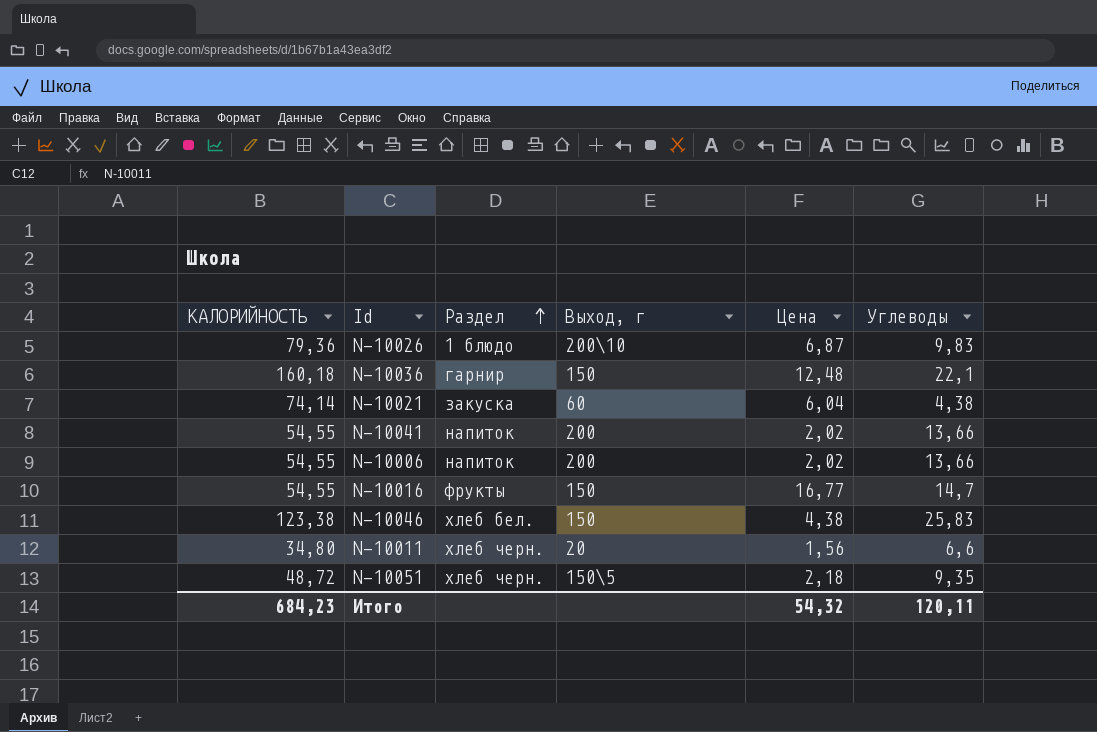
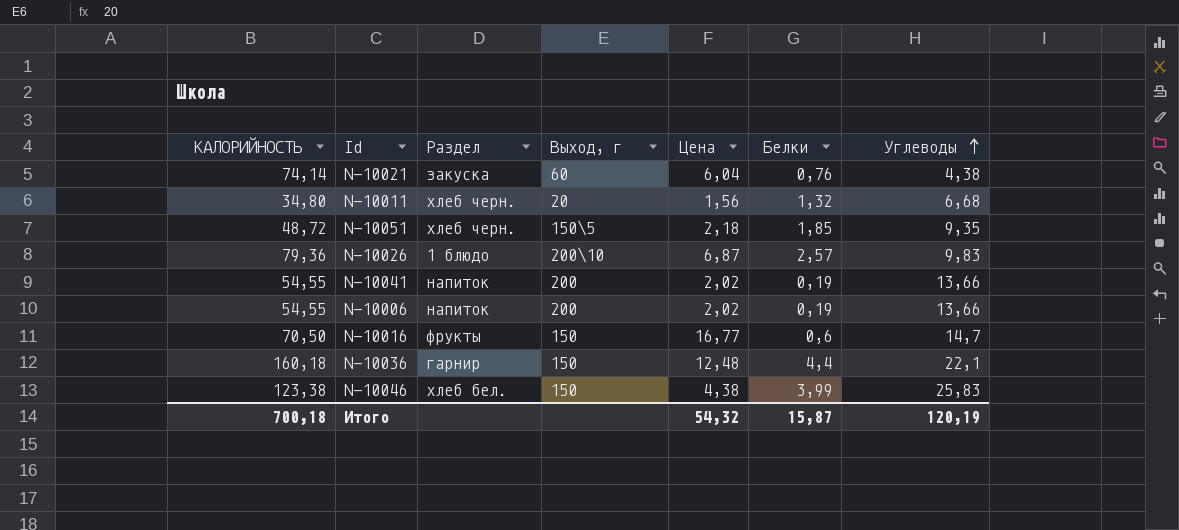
row order: Раздел ascending -> Углеводы ascending
column Белки | position: none -> 6
N-10011 | Углеводы: 6,6 -> 6,68
N-10016 | КАЛОРИЙНОСТЬ: 54,55 -> 70,50
Итого | КАЛОРИЙНОСТЬ: 684,23 -> 700,18
Итого | Углеводы: 120,11 -> 120,19

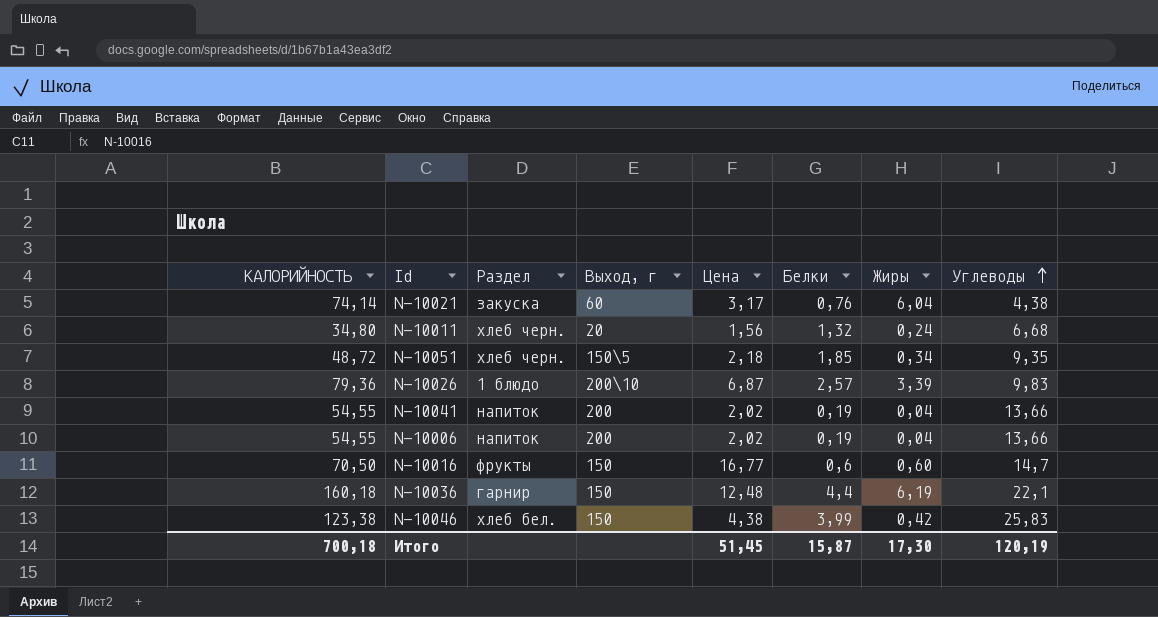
column Жиры | position: none -> 7
N-10021 | Цена: 6,04 -> 3,17
Итого | Цена: 54,32 -> 51,45

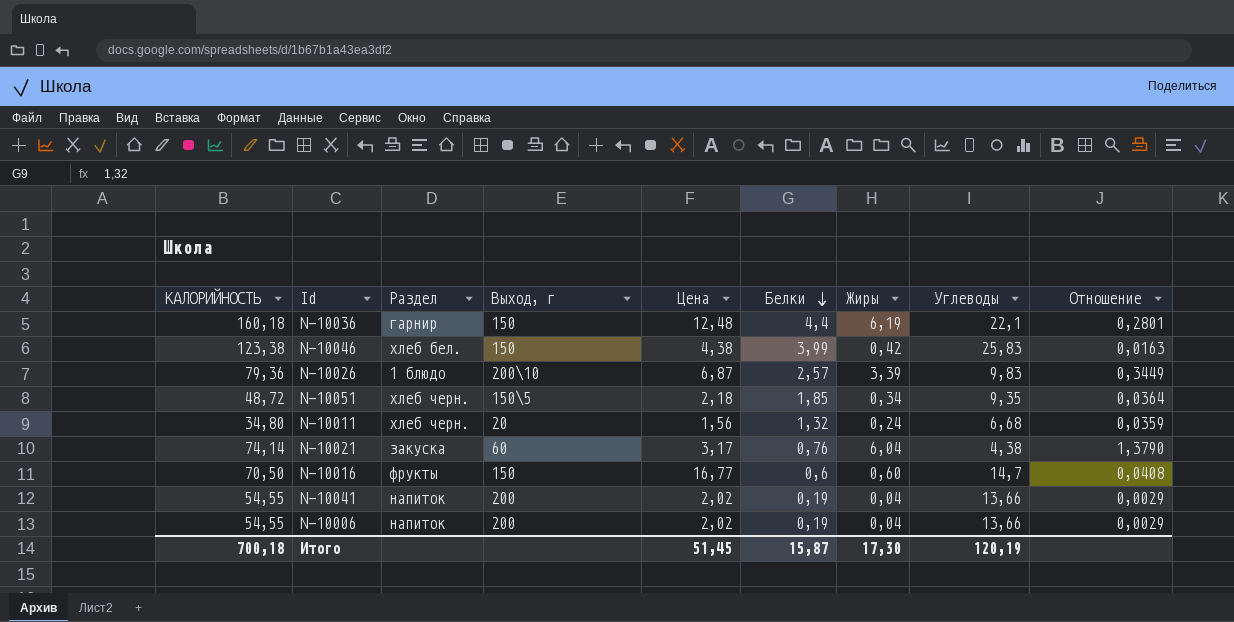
row order: Углеводы ascending -> Белки descending
column Отношение | formula: none -> [Жиры] / [Углеводы]

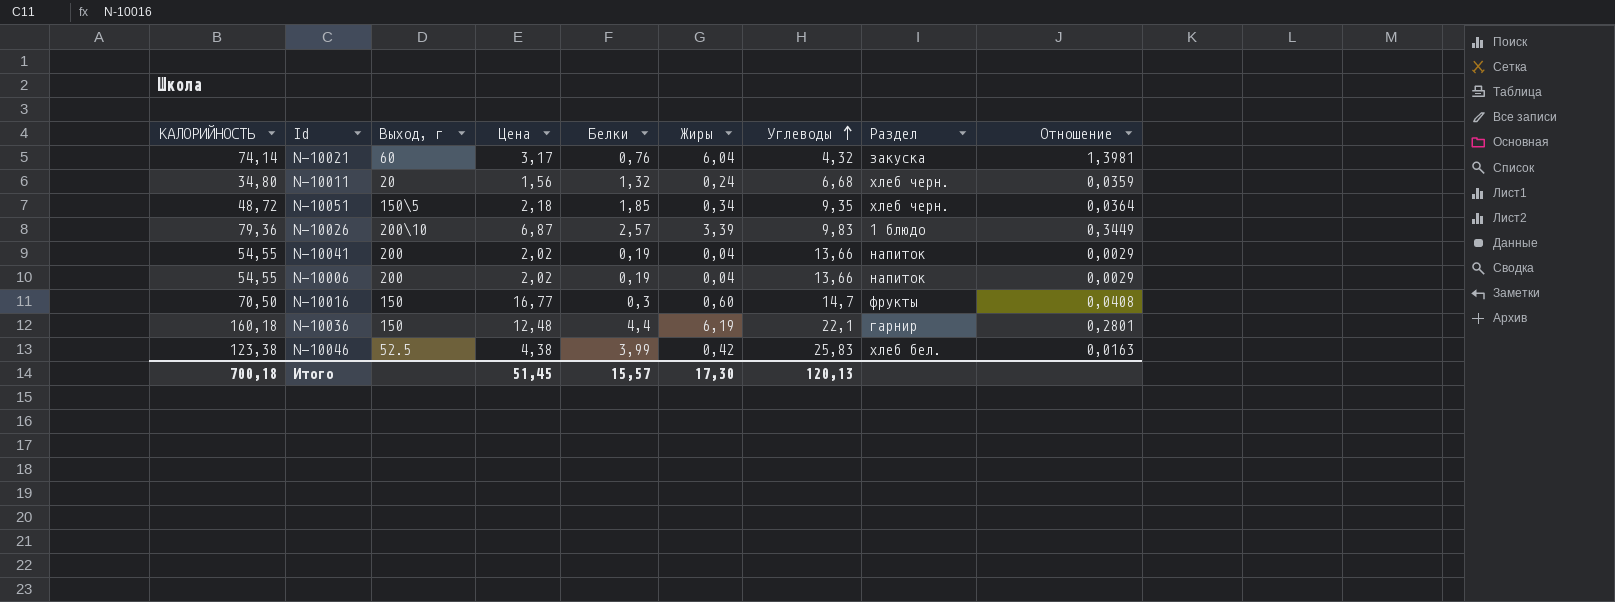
row order: Белки descending -> Углеводы ascending
column Раздел | position: 3 -> 8
N-10021 | Углеводы: 4,38 -> 4,32
N-10021 | Отношение: 1,3790 -> 1,3981
N-10016 | Белки: 0,6 -> 0,3
N-10046 | Выход, г: 150 -> 52.5
Итого | Белки: 15,87 -> 15,57
Итого | Углеводы: 120,19 -> 120,13

